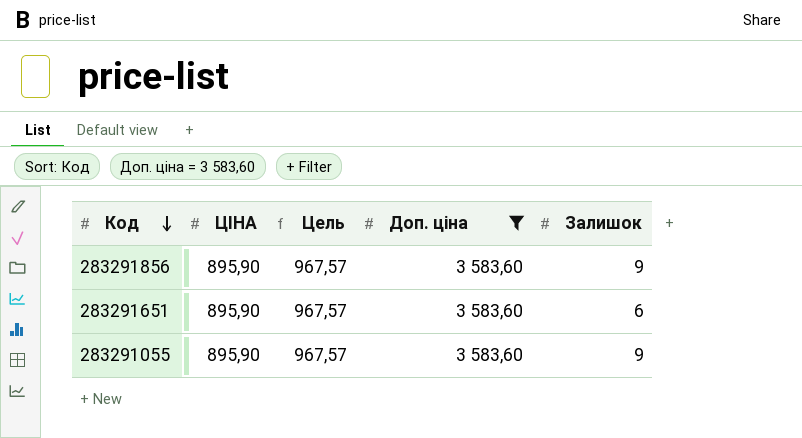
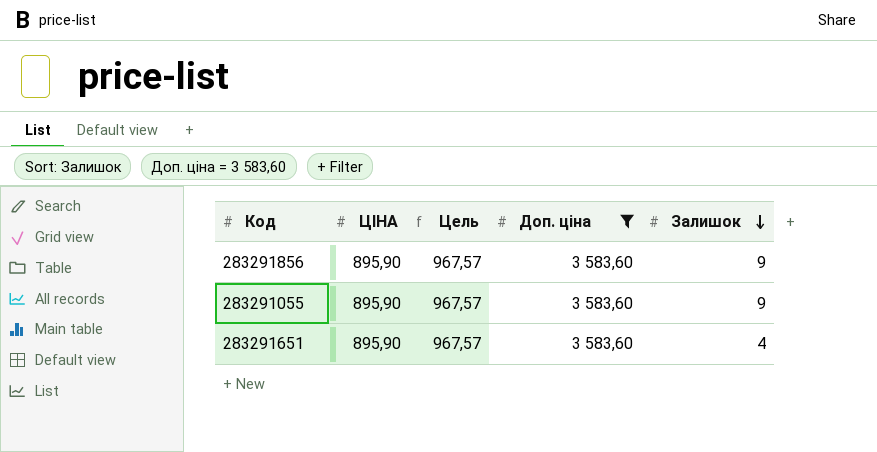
row order: Код descending -> Залишок descending
283291651 | Залишок: 6 -> 4

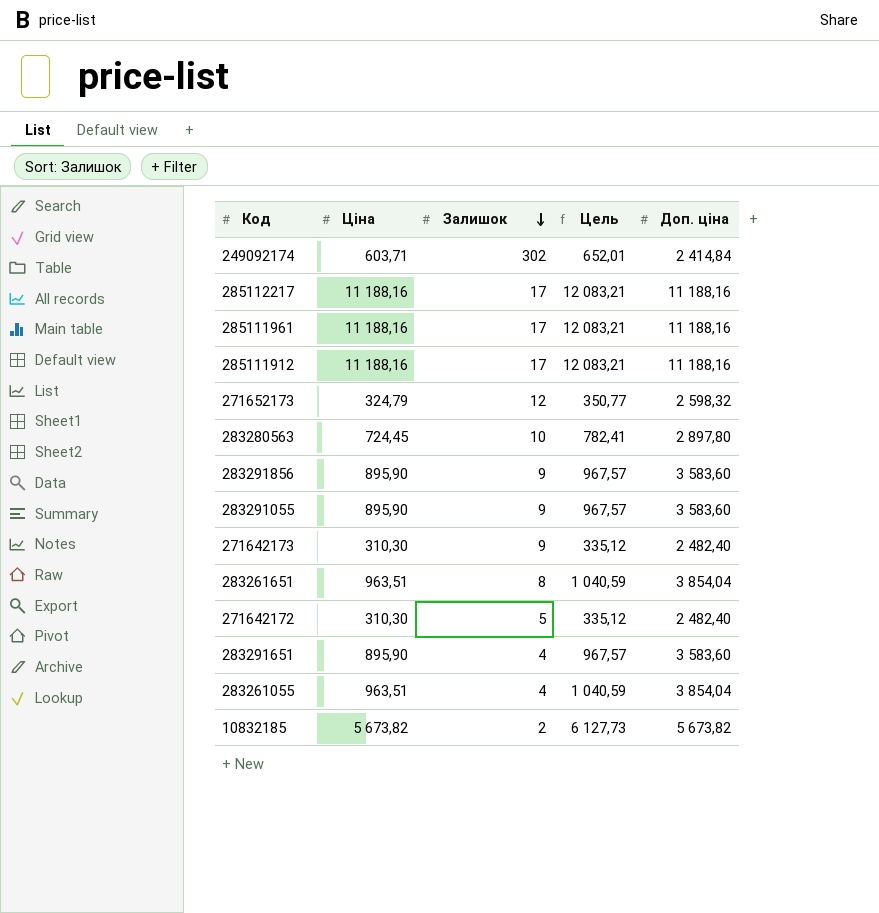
filter: Доп. ціна = 3 583,60 -> none
column name: ЦІНА -> Ціна
column Залишок | position: 5 -> 3

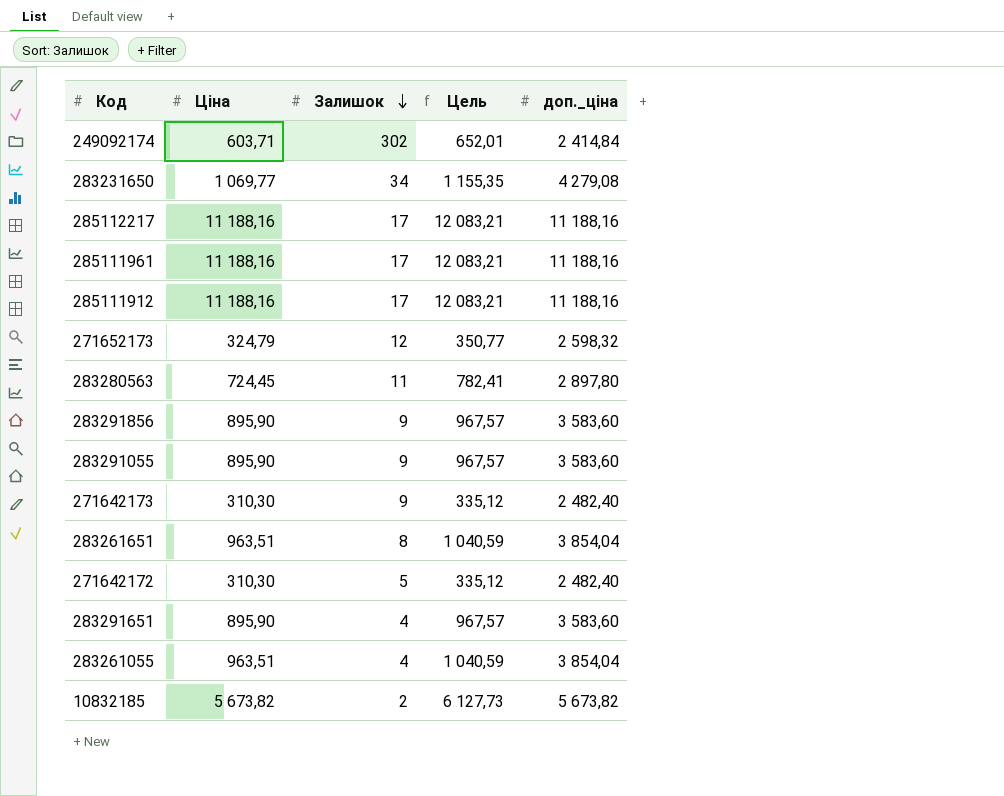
column name: Доп. ціна -> доп._ціна
row 283231650: none -> 1 069,77 | 34 | 1 155,35 | 4 279,08
283280563 | Залишок: 10 -> 11

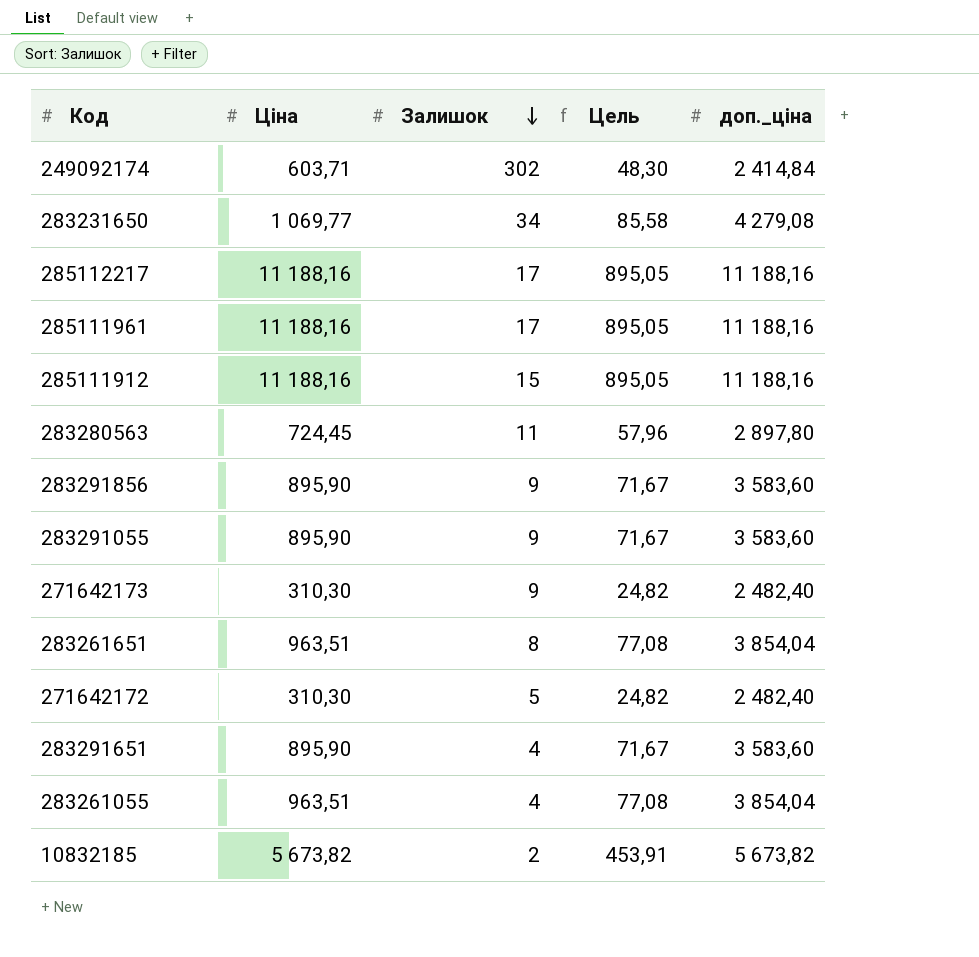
column Цель | formula: [Ціна] * 1,08 -> [Ціна] * 0,08
row 271652173: 324,79 | 12 | 350,77 | 2 598,32 -> none
285111912 | Залишок: 17 -> 15

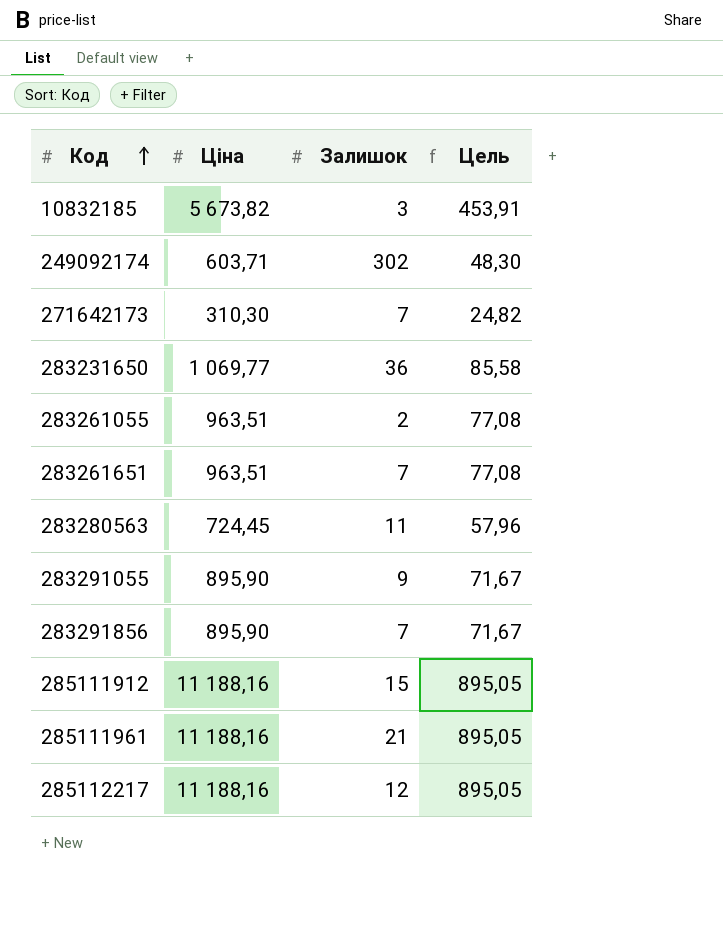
row order: Залишок descending -> Код ascending
column доп._ціна | position: 5 -> none
row 271642172: 310,30 | 5 | 24,82 | 2 482,40 -> none
row 283291651: 895,90 | 4 | 71,67 | 3 583,60 -> none
10832185 | Залишок: 2 -> 3
271642173 | Залишок: 9 -> 7
283231650 | Залишок: 34 -> 36
283261055 | Залишок: 4 -> 2
283261651 | Залишок: 8 -> 7
283291856 | Залишок: 9 -> 7
285111961 | Залишок: 17 -> 21
285112217 | Залишок: 17 -> 12

